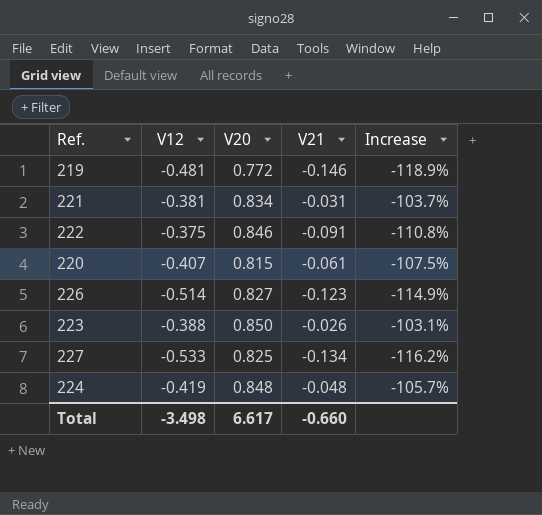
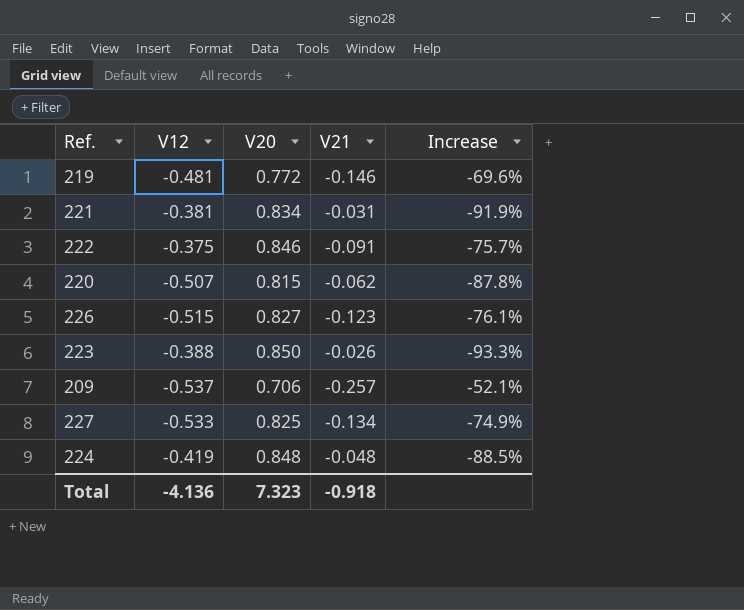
column Increase | formula: ([V21] - [V20]) / [V20] -> ([V21] - [V12]) / [V12]
220 | V12: -0.407 -> -0.507
220 | V21: -0.061 -> -0.062
226 | V12: -0.514 -> -0.515
row 209: none -> -0.537 | 0.706 | -0.257 | -52.1%
Total | V12: -3.498 -> -4.136
Total | V20: 6.617 -> 7.323
Total | V21: -0.660 -> -0.918

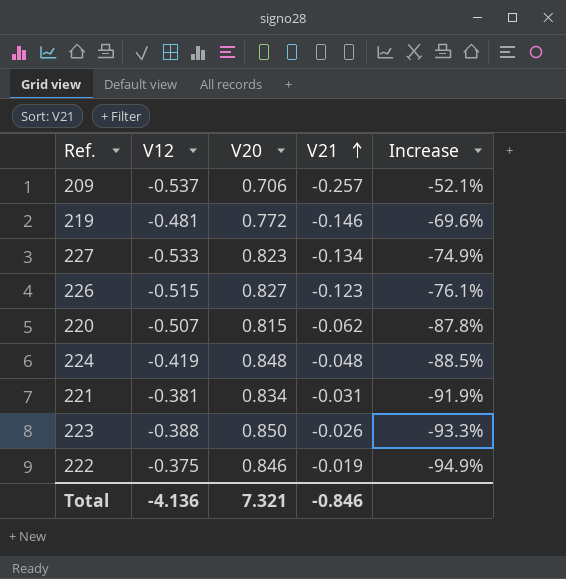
row order: none -> V21 ascending
227 | V20: 0.825 -> 0.823
222 | V21: -0.091 -> -0.019
222 | Increase: -75.7% -> -94.9%
Total | V20: 7.323 -> 7.321
Total | V21: -0.918 -> -0.846

